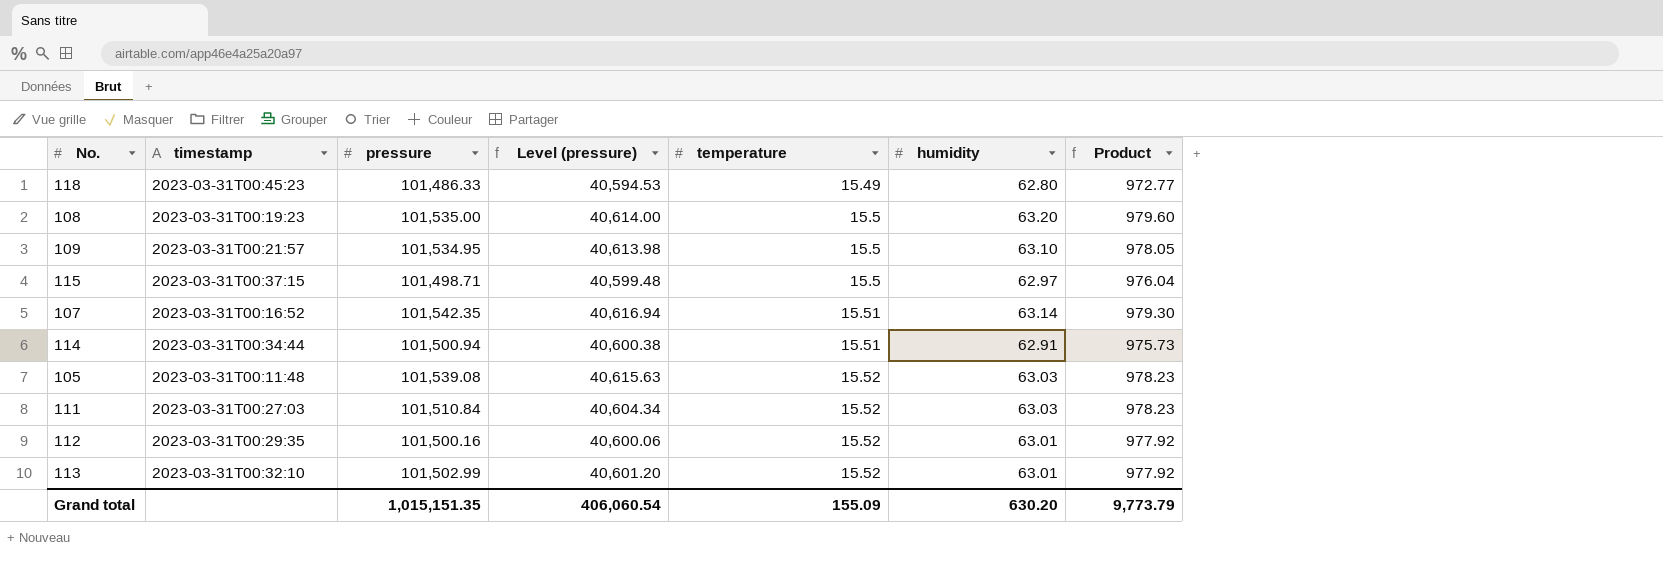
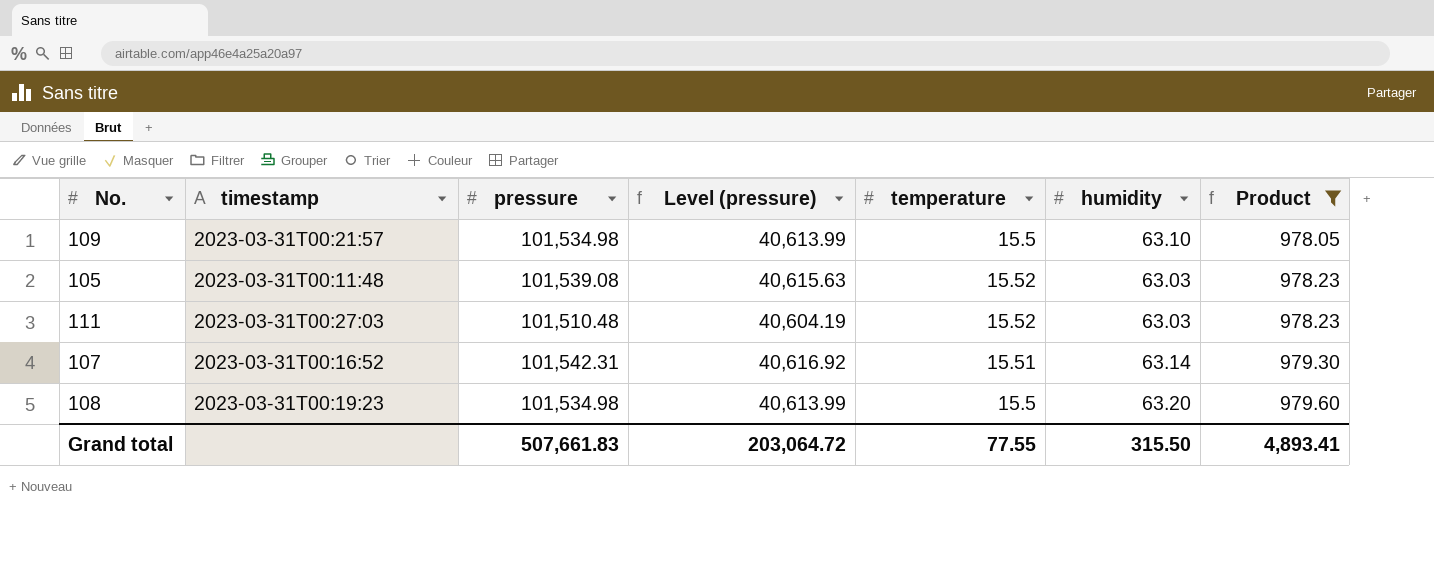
filter: none -> Product >= 978.05
row order: temperature ascending -> Product ascending
109 | pressure: 101,534.95 -> 101,534.98
109 | Level (pressure): 40,613.98 -> 40,613.99
111 | pressure: 101,510.84 -> 101,510.48
111 | Level (pressure): 40,604.34 -> 40,604.19
107 | pressure: 101,542.35 -> 101,542.31
107 | Level (pressure): 40,616.94 -> 40,616.92
108 | pressure: 101,535.00 -> 101,534.98
108 | Level (pressure): 40,614.00 -> 40,613.99
Grand total | pressure: 1,015,151.35 -> 507,661.83
Grand total | Level (pressure): 406,060.54 -> 203,064.72
Grand total | temperature: 155.09 -> 77.55
Grand total | humidity: 630.20 -> 315.50
Grand total | Product: 9,773.79 -> 4,893.41

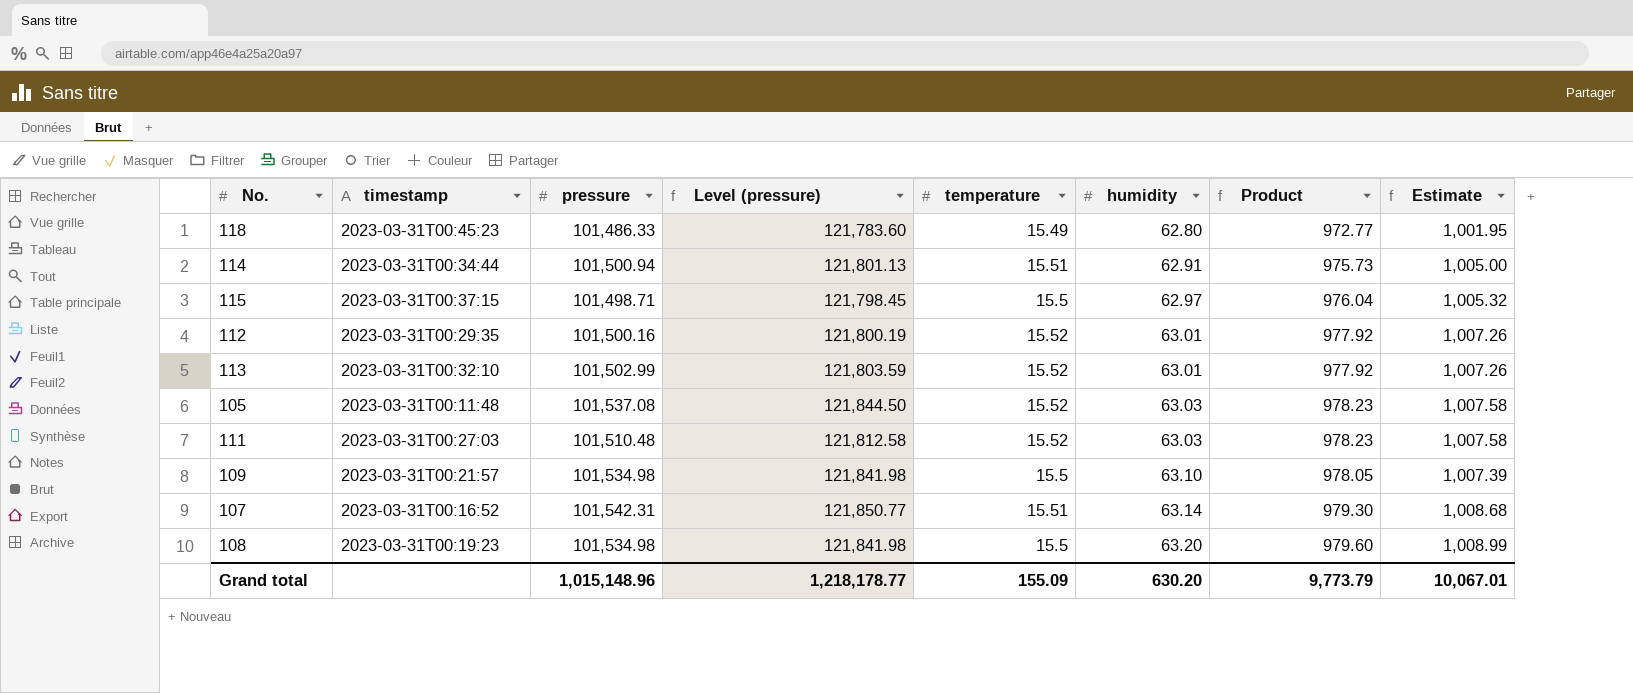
filter: Product >= 978.05 -> none
row order: Product ascending -> humidity ascending
column Level (pressure) | formula: [pressure] * 0.4 -> [pressure] * 1.2
column Estimate | formula: none -> [Product] * 1.03
105 | pressure: 101,539.08 -> 101,537.08
Grand total | pressure: 507,661.83 -> 1,015,148.96
Grand total | Level (pressure): 203,064.72 -> 1,218,178.77
Grand total | temperature: 77.55 -> 155.09
Grand total | humidity: 315.50 -> 630.20
Grand total | Product: 4,893.41 -> 9,773.79

